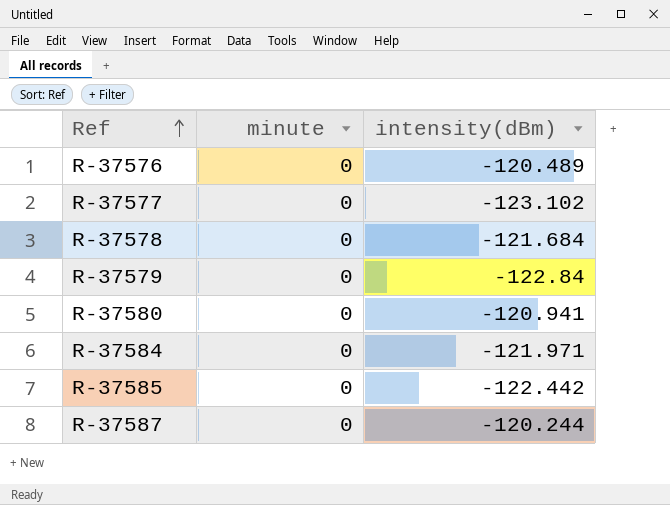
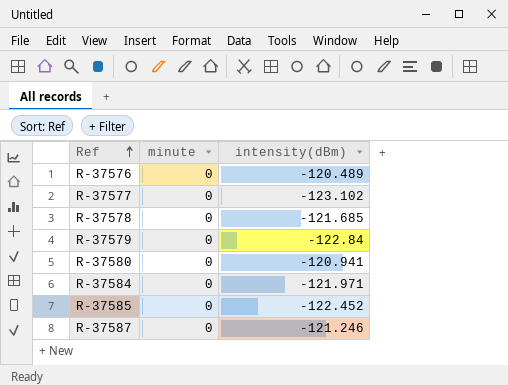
R-37578 | intensity(dBm): -121.684 -> -121.685
R-37585 | intensity(dBm): -122.442 -> -122.452
R-37587 | intensity(dBm): -120.244 -> -121.246

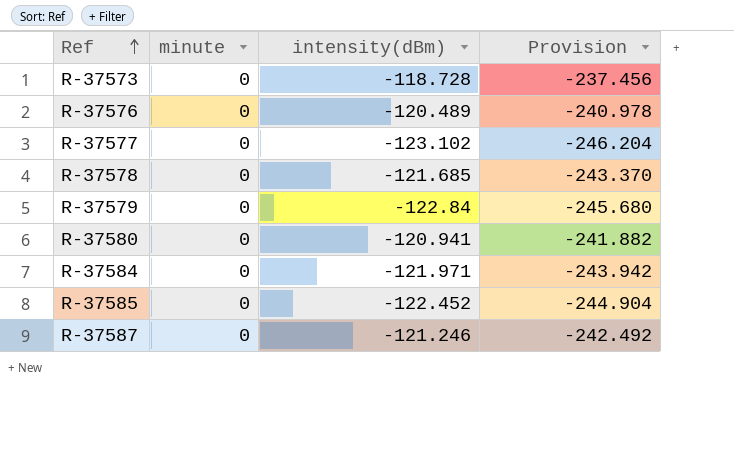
column Provision | formula: none -> [intensity(dBm)] * 2
row R-37573: none -> 0 | -118.728 | -237.456

